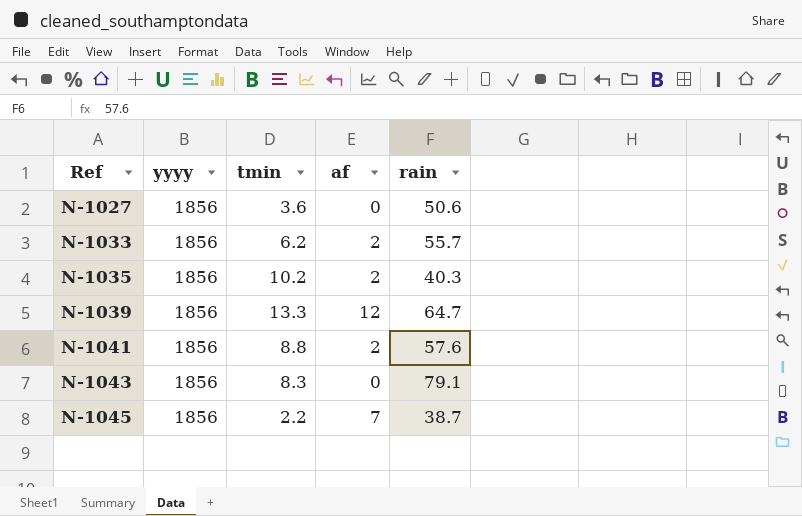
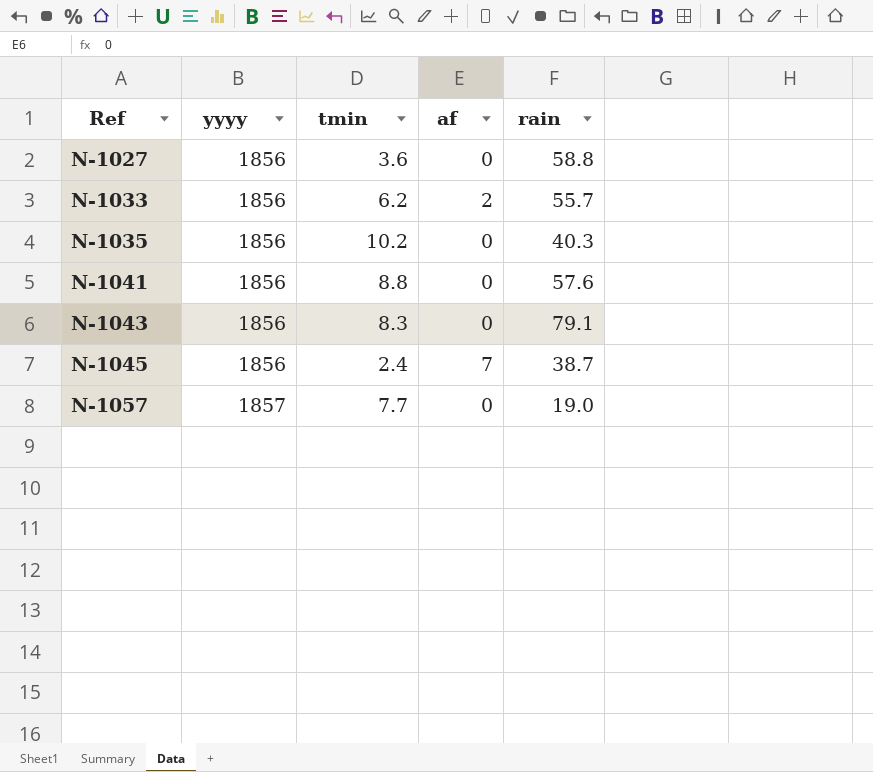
row N-1039: 1856 | 13.3 | 12 | 64.7 -> none
N-1027 | rain: 50.6 -> 58.8
N-1035 | af: 2 -> 0
N-1041 | af: 2 -> 0
N-1045 | tmin: 2.2 -> 2.4
row N-1057: none -> 1857 | 7.7 | 0 | 19.0

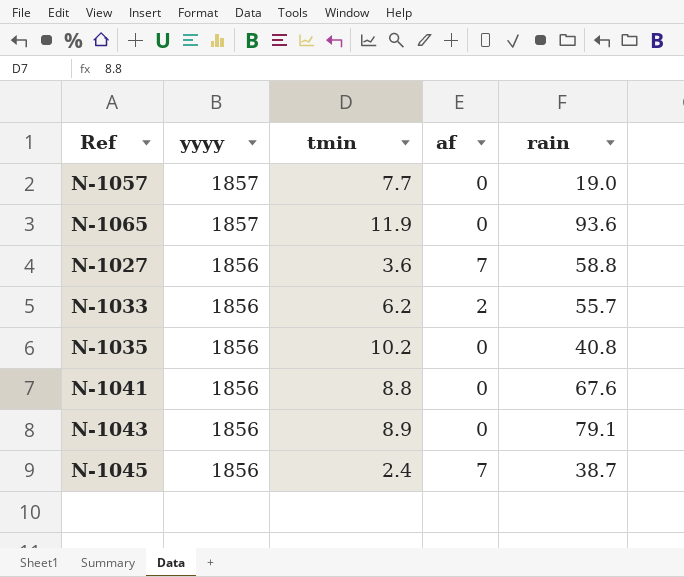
row order: Ref ascending -> yyyy descending
row N-1065: none -> 1857 | 11.9 | 0 | 93.6
N-1027 | af: 0 -> 7
N-1035 | rain: 40.3 -> 40.8
N-1041 | rain: 57.6 -> 67.6
N-1043 | tmin: 8.3 -> 8.9

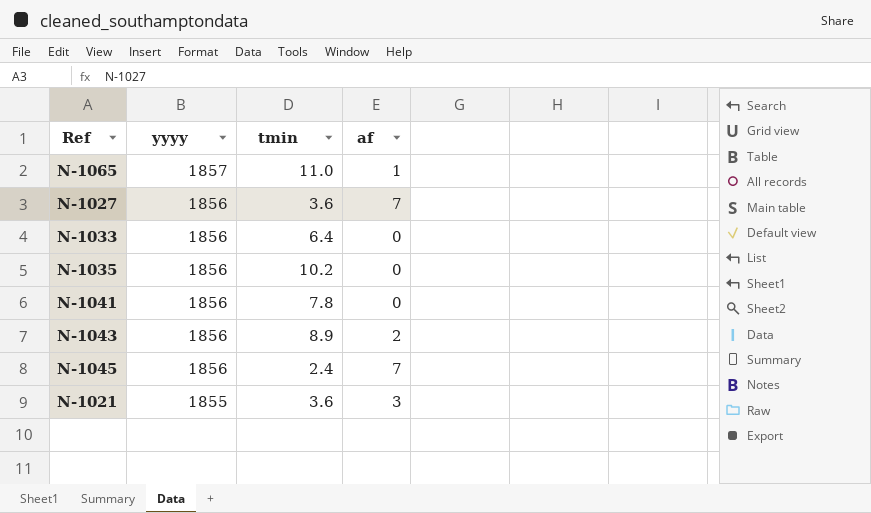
column rain | position: 5 -> none
row N-1057: 1857 | 7.7 | 0 | 19.0 -> none
N-1065 | tmin: 11.9 -> 11.0
N-1065 | af: 0 -> 1
N-1033 | tmin: 6.2 -> 6.4
N-1033 | af: 2 -> 0
N-1041 | tmin: 8.8 -> 7.8
N-1043 | af: 0 -> 2
row N-1021: none -> 1855 | 3.6 | 3

